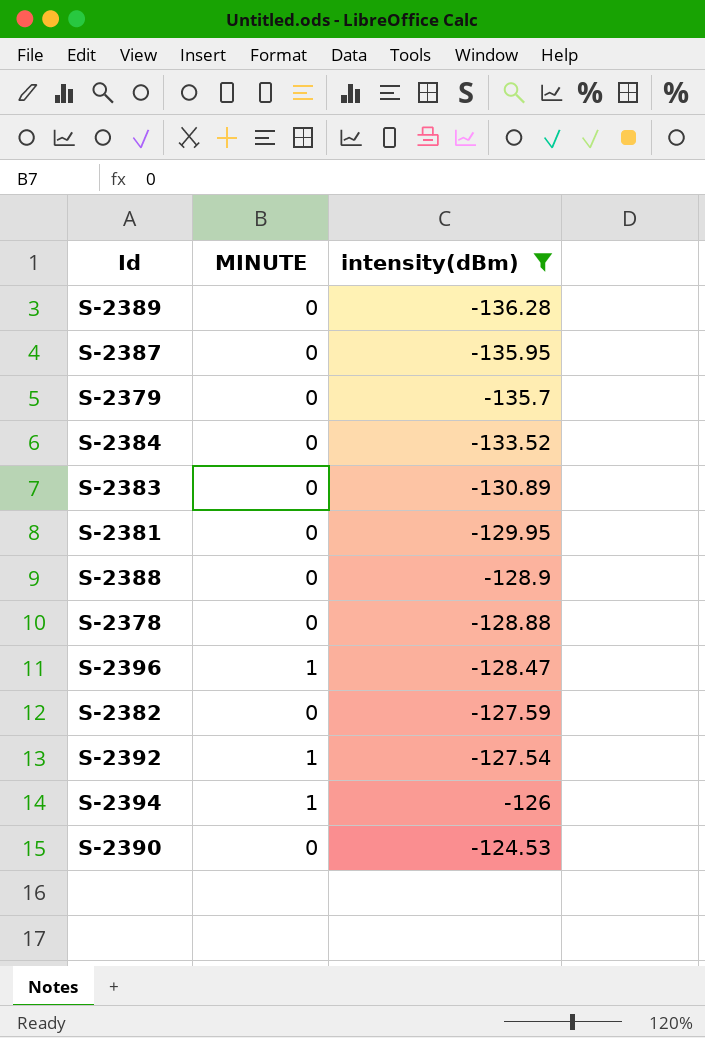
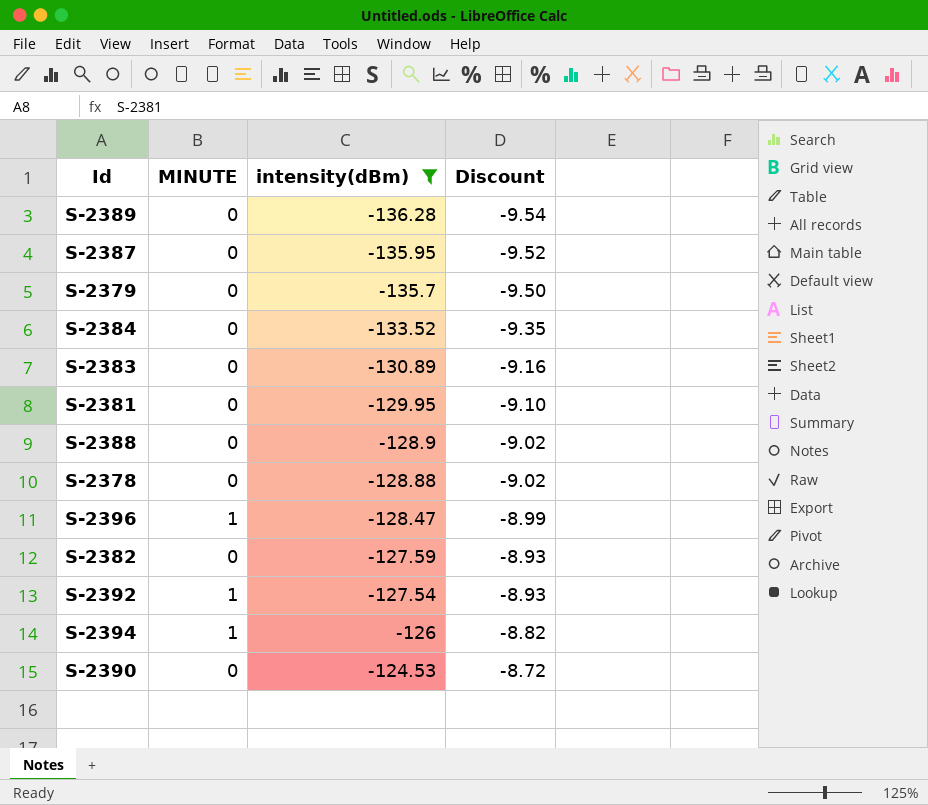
column Discount | formula: none -> [intensity(dBm)] * 0.07

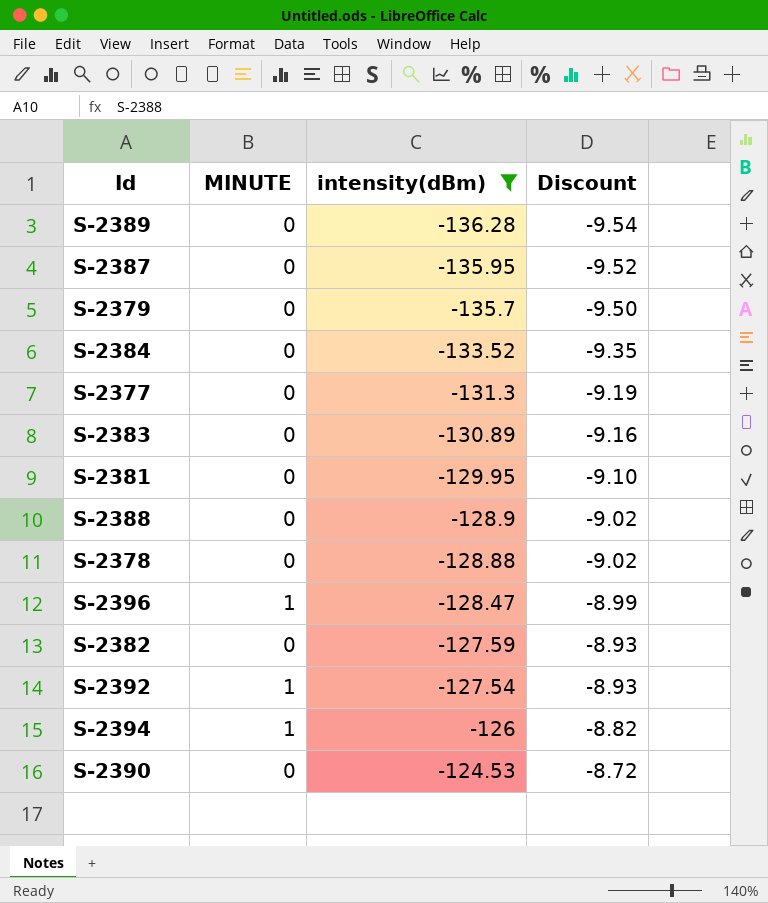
row S-2377: none -> 0 | -131.3 | -9.19

